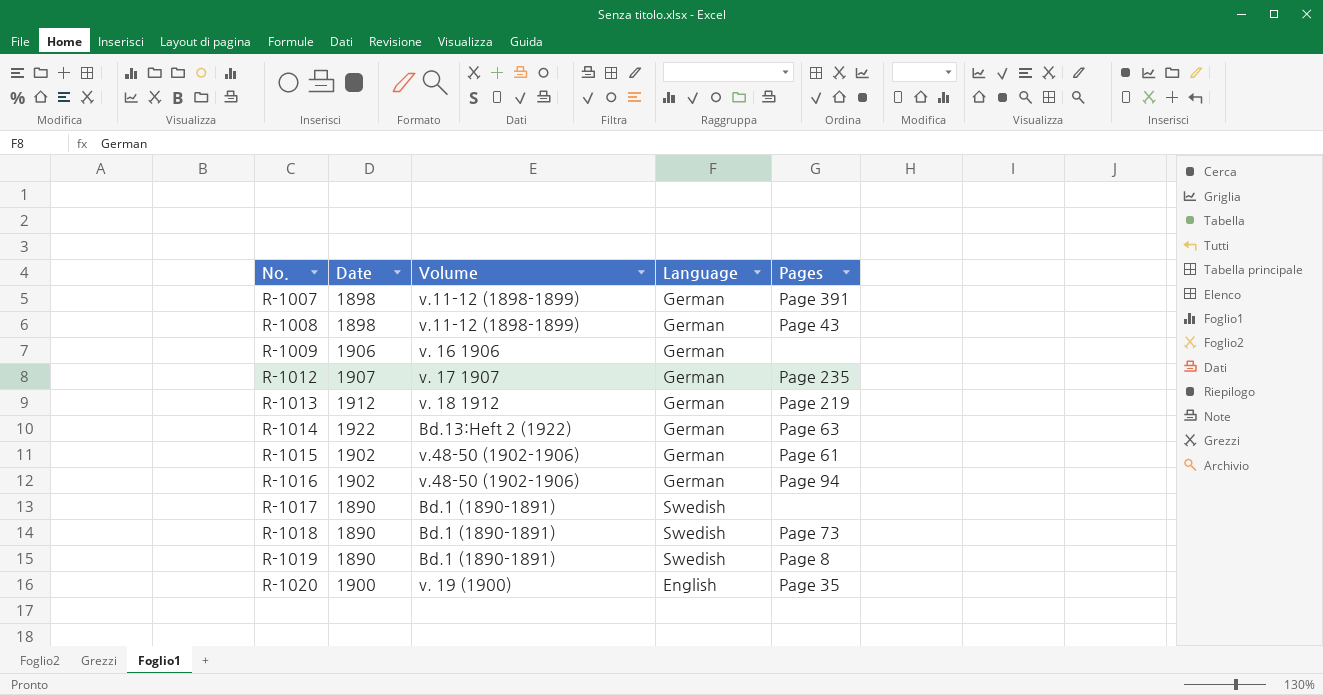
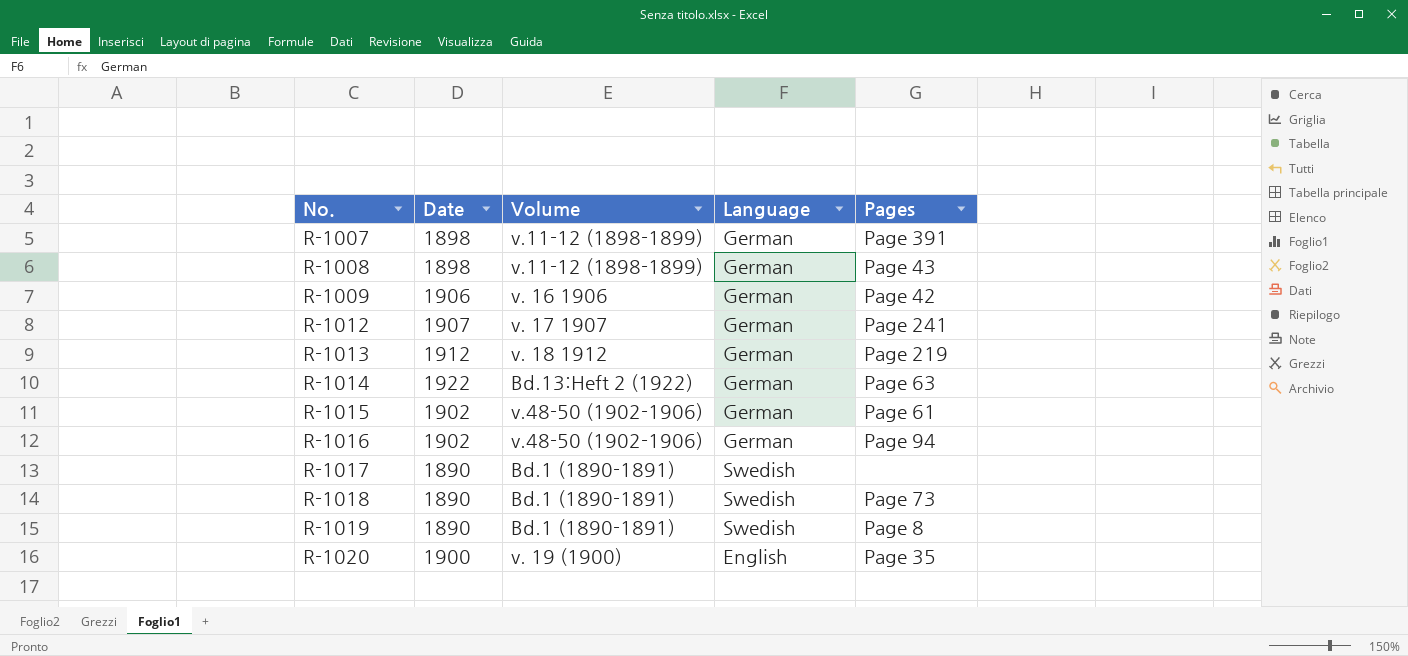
R-1009 | Pages: none -> Page 42
R-1012 | Pages: Page 235 -> Page 241

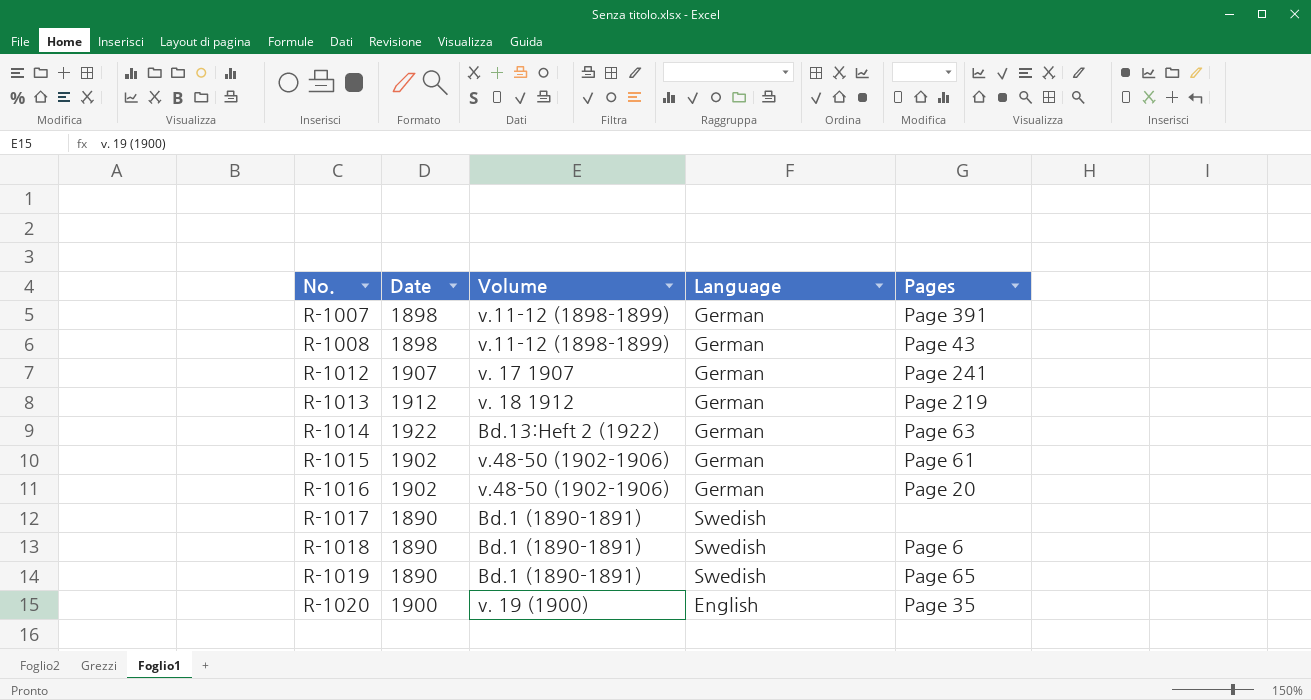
row R-1009: 1906 | v. 16 1906 | German | Page 42 -> none
R-1016 | Pages: Page 94 -> Page 20
R-1018 | Pages: Page 73 -> Page 6
R-1019 | Pages: Page 8 -> Page 65

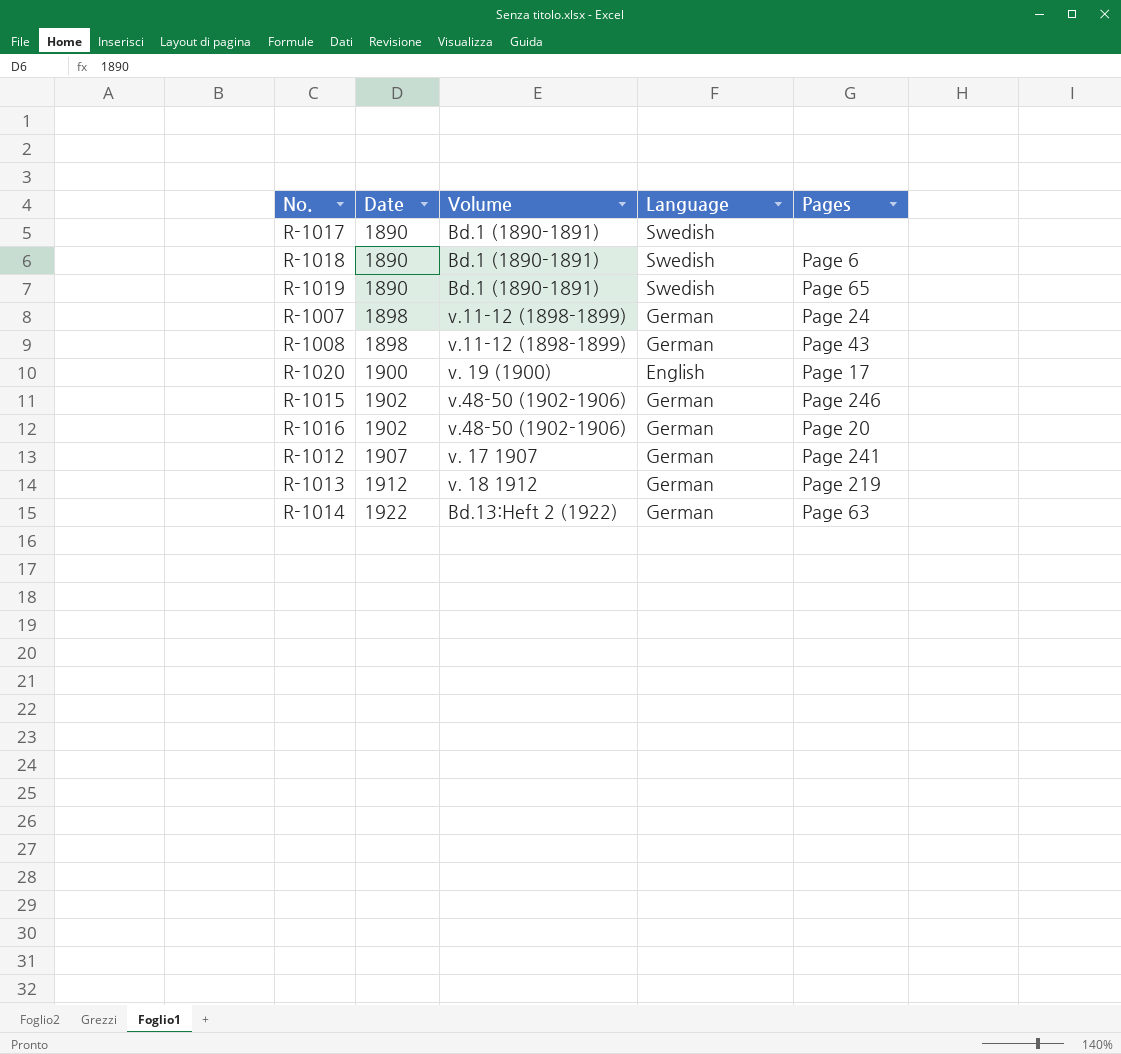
row order: No. ascending -> Date ascending
R-1007 | Pages: Page 391 -> Page 24
R-1020 | Pages: Page 35 -> Page 17
R-1015 | Pages: Page 61 -> Page 246

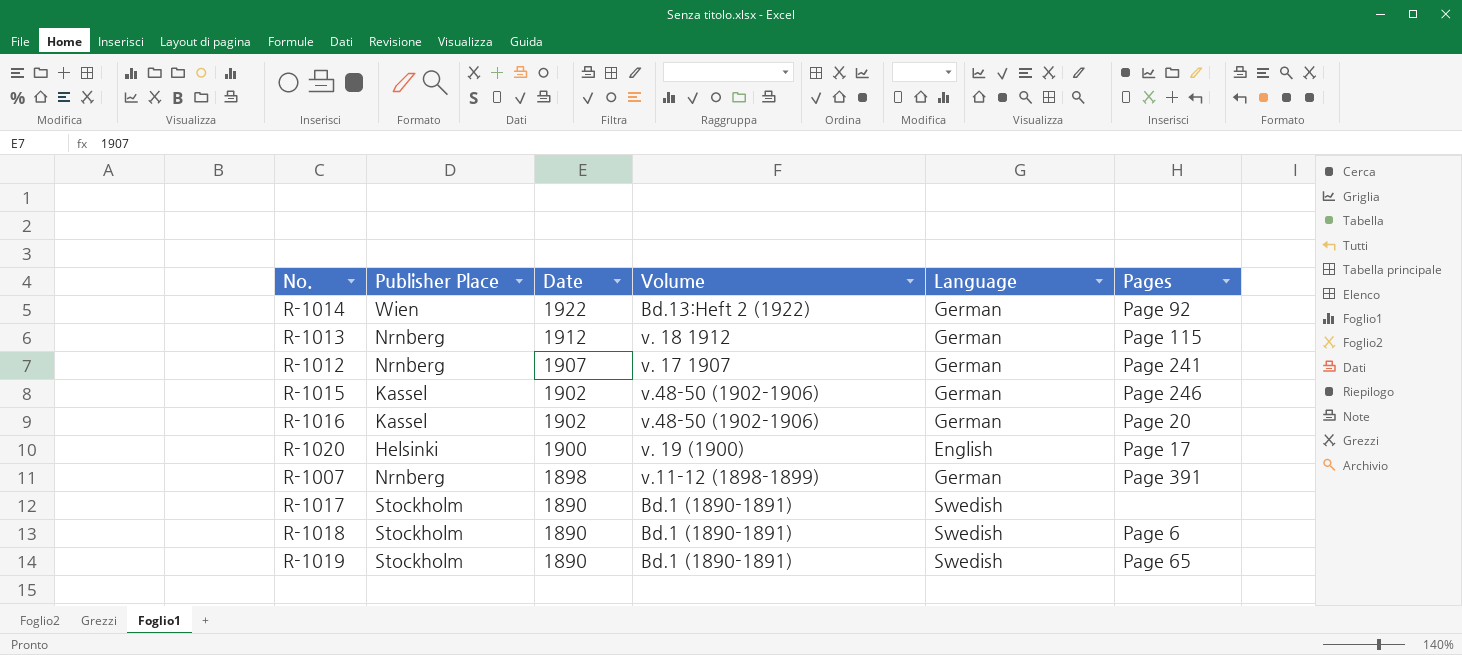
row order: Date ascending -> Date descending
column Publisher Place | position: none -> 2
row R-1008: 1898 | v.11-12 (1898-1899) | German | Page 43 -> none
R-1014 | Pages: Page 63 -> Page 92
R-1013 | Pages: Page 219 -> Page 115
R-1007 | Pages: Page 24 -> Page 391

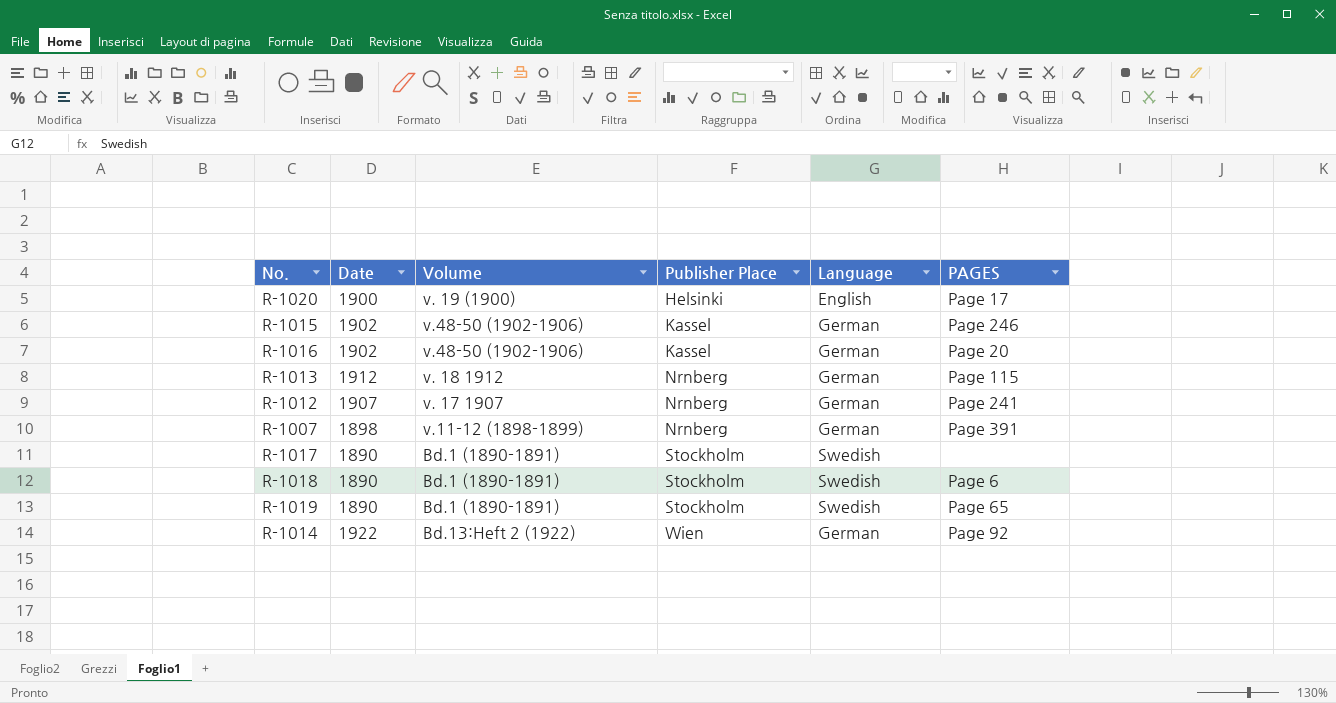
row order: Date descending -> Publisher Place ascending
column Publisher Place | position: 2 -> 4
column name: Pages -> PAGES

